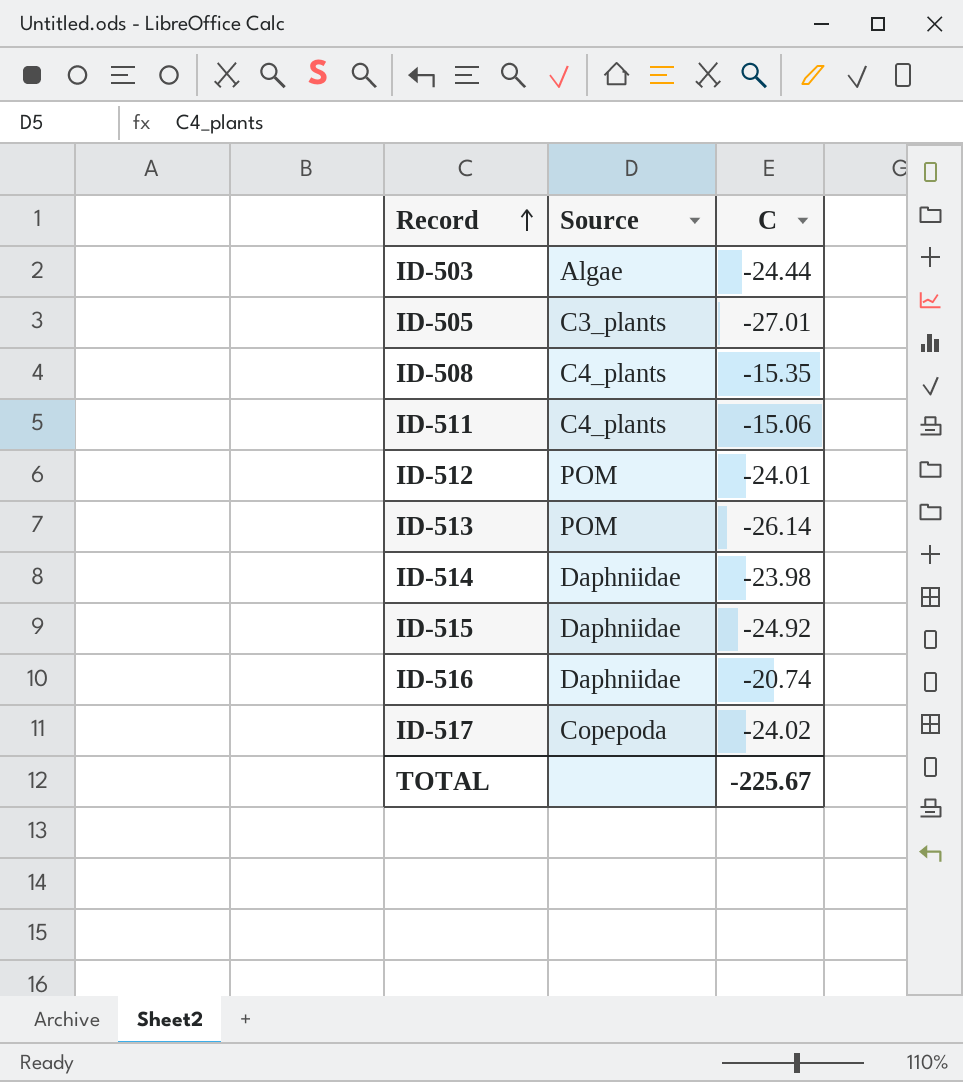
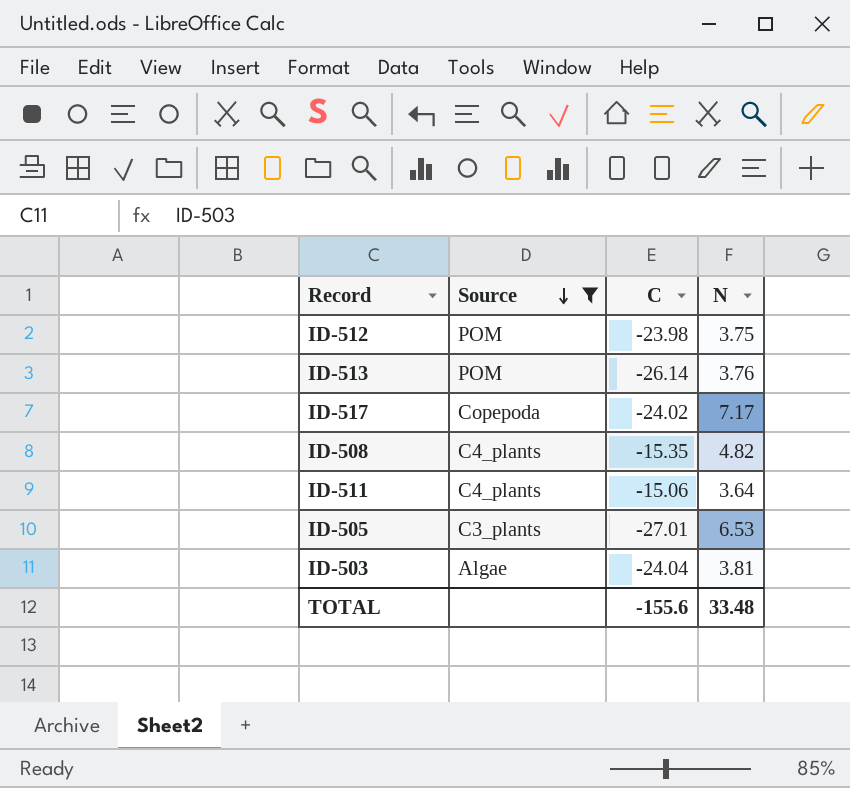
filter: none -> Source != Daphniidae
row order: Record ascending -> Source descending
column N | position: none -> 4
ID-512 | C: -24.01 -> -23.98
ID-503 | C: -24.44 -> -24.04
TOTAL | C: -225.67 -> -155.6

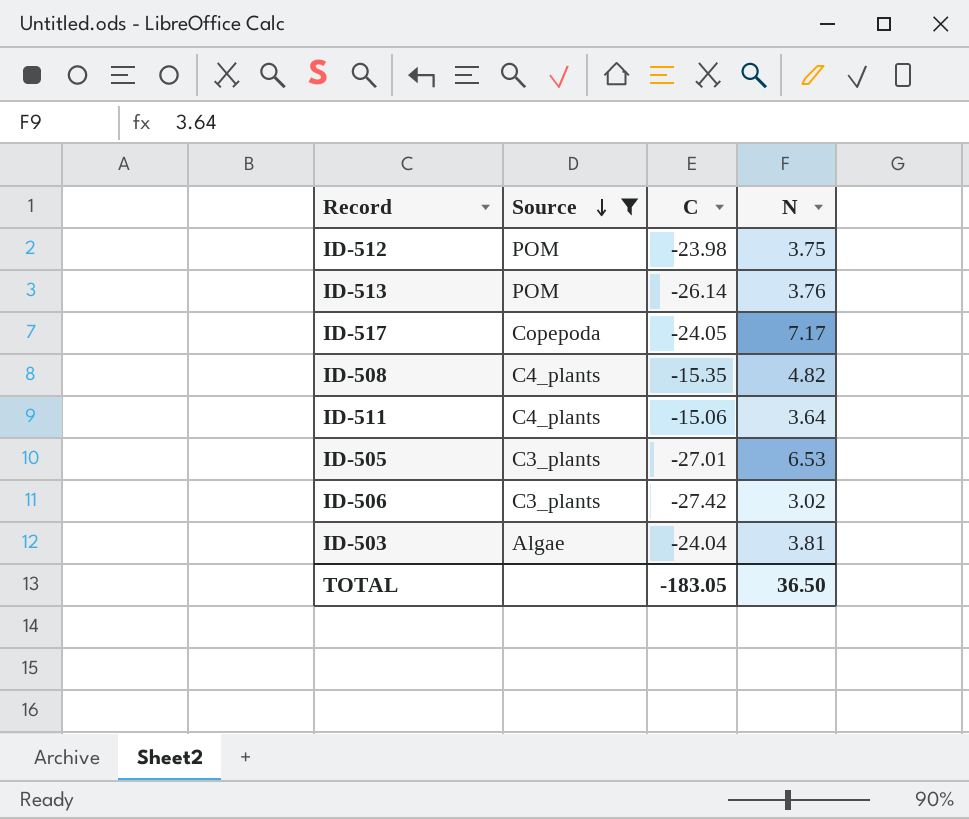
ID-517 | C: -24.02 -> -24.05
row ID-506: none -> C3_plants | -27.42 | 3.02
TOTAL | C: -155.6 -> -183.05
TOTAL | N: 33.48 -> 36.50

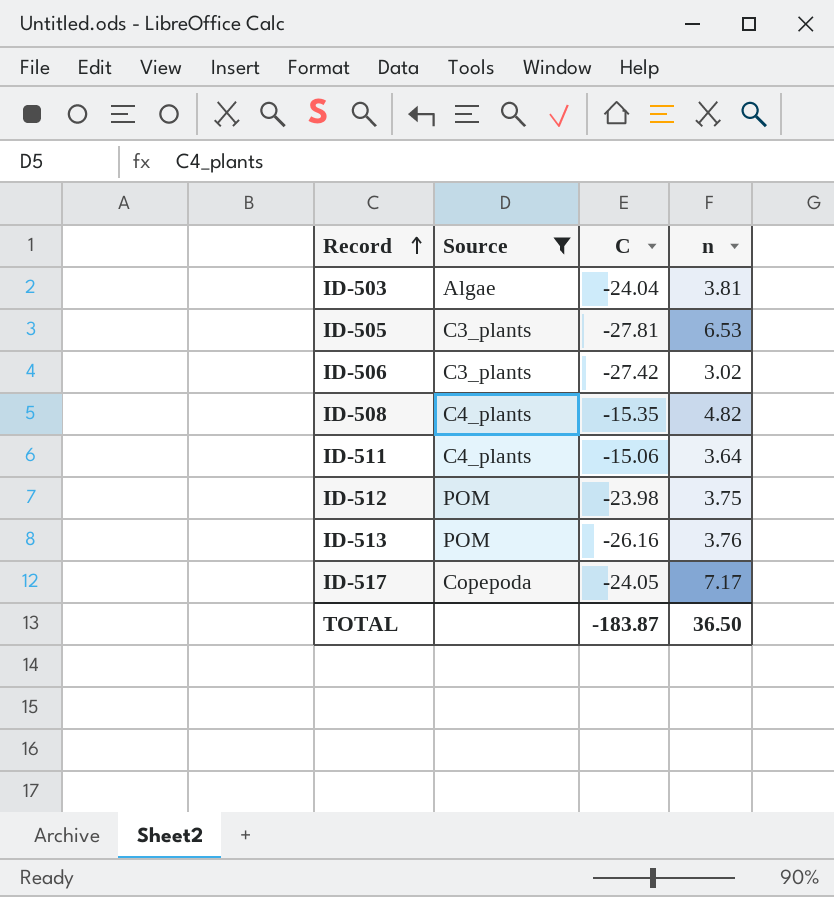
row order: Source descending -> Record ascending
column name: N -> n
ID-505 | C: -27.01 -> -27.81
ID-513 | C: -26.14 -> -26.16
TOTAL | C: -183.05 -> -183.87

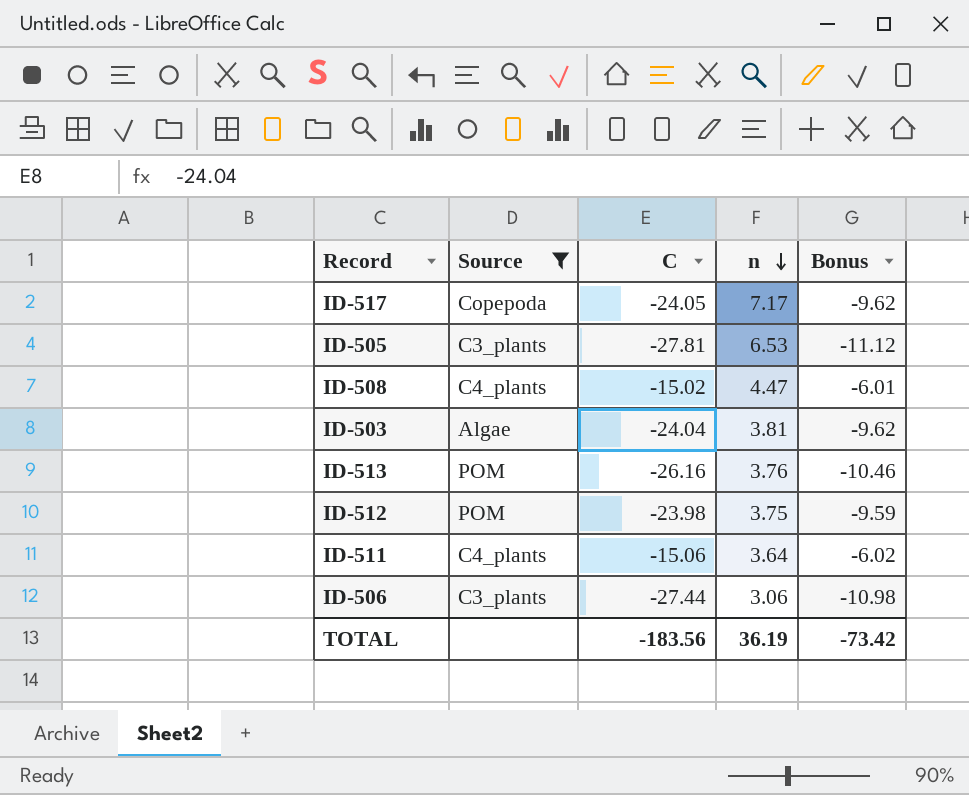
row order: Record ascending -> n descending
column Bonus | formula: none -> [C] * 0.4
ID-508 | C: -15.35 -> -15.02
ID-508 | n: 4.82 -> 4.47
ID-506 | C: -27.42 -> -27.44
ID-506 | n: 3.02 -> 3.06
TOTAL | C: -183.87 -> -183.56
TOTAL | n: 36.50 -> 36.19

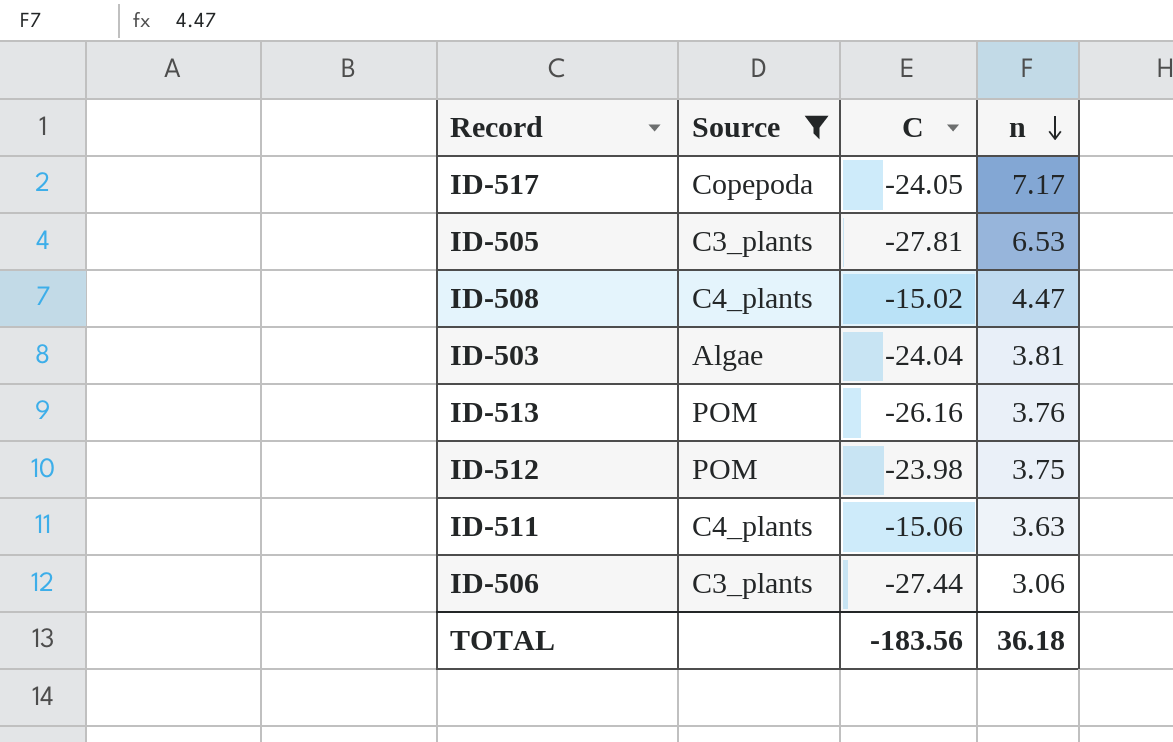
column Bonus | formula: [C] * 0.4 -> none
ID-511 | n: 3.64 -> 3.63
TOTAL | n: 36.19 -> 36.18

